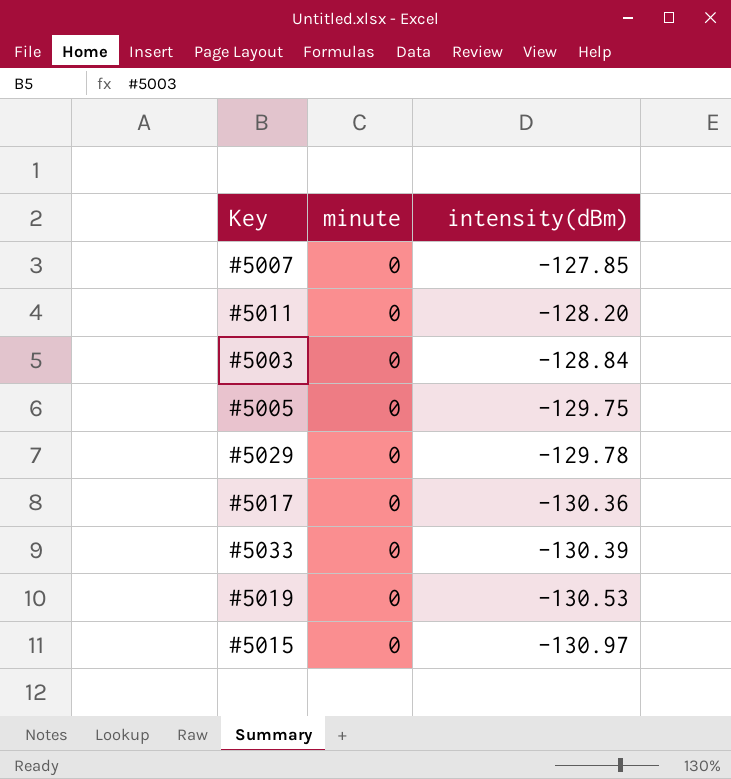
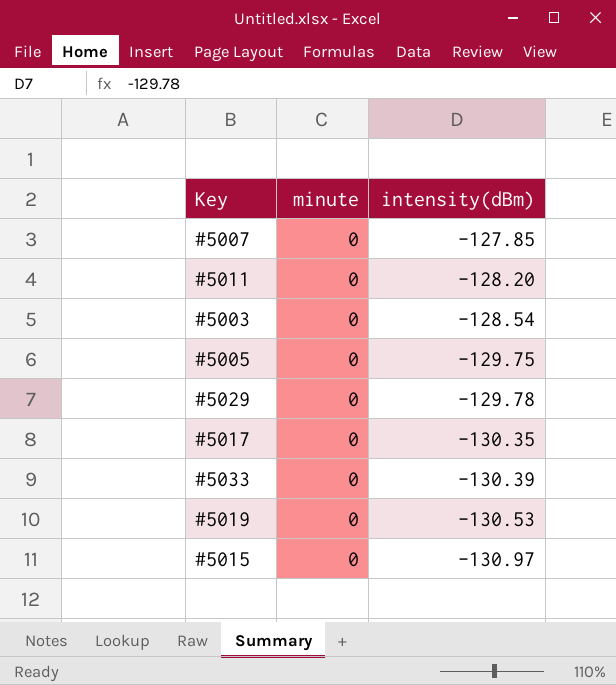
#5003 | intensity(dBm): -128.84 -> -128.54
#5017 | intensity(dBm): -130.36 -> -130.35

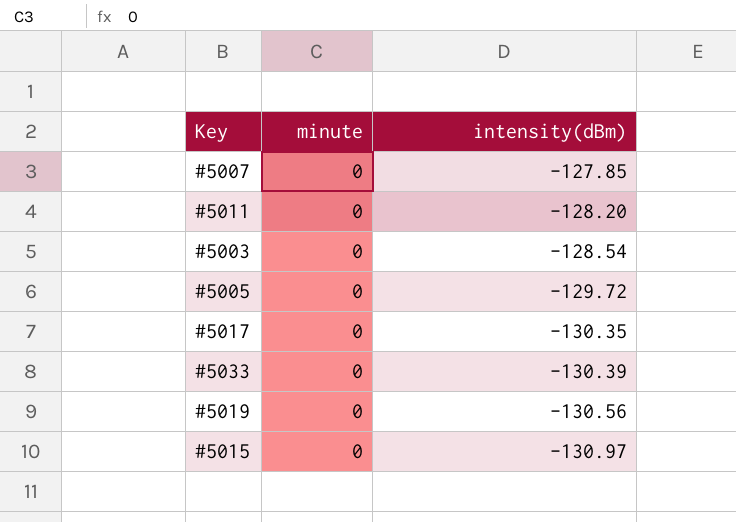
row #5029: 0 | -129.78 -> none
#5005 | intensity(dBm): -129.75 -> -129.72
#5019 | intensity(dBm): -130.53 -> -130.56

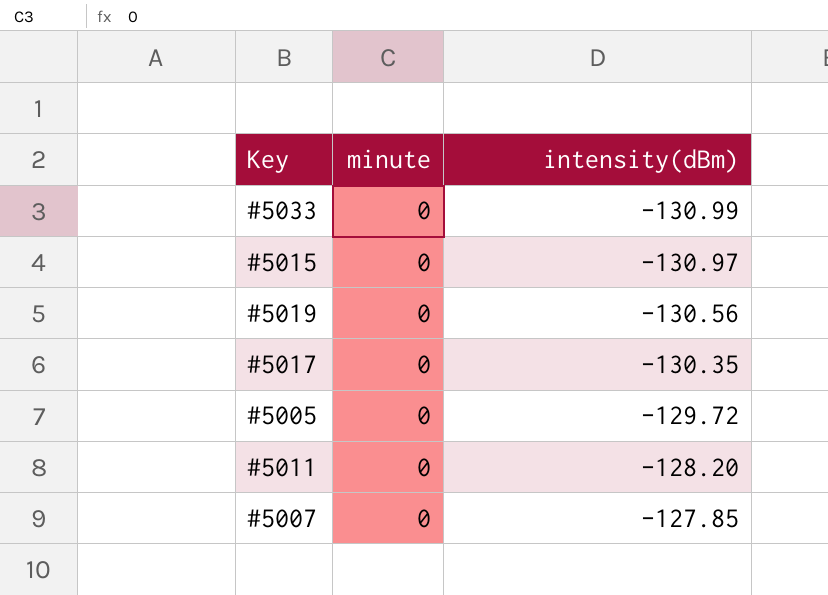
row order: intensity(dBm) descending -> intensity(dBm) ascending
row #5003: 0 | -128.54 -> none
#5033 | intensity(dBm): -130.39 -> -130.99

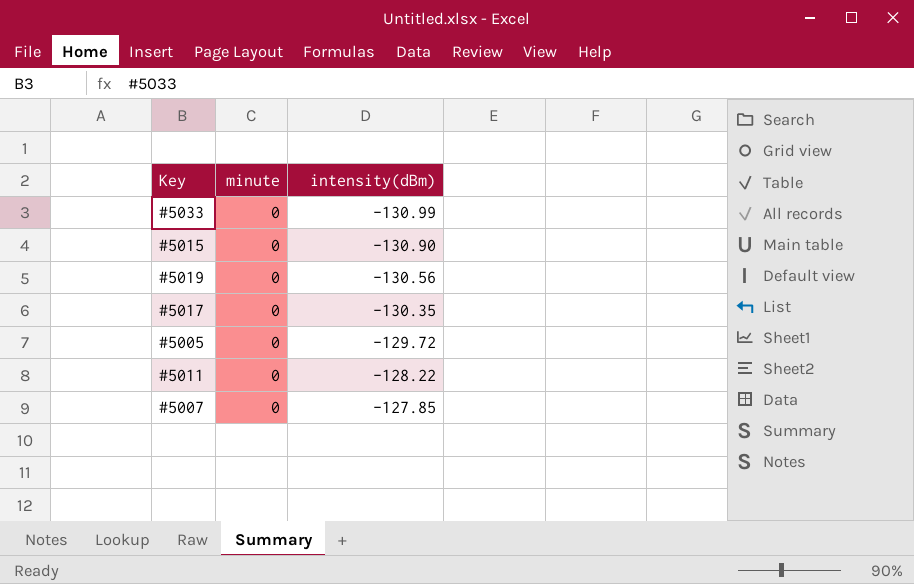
#5015 | intensity(dBm): -130.97 -> -130.90
#5011 | intensity(dBm): -128.20 -> -128.22

